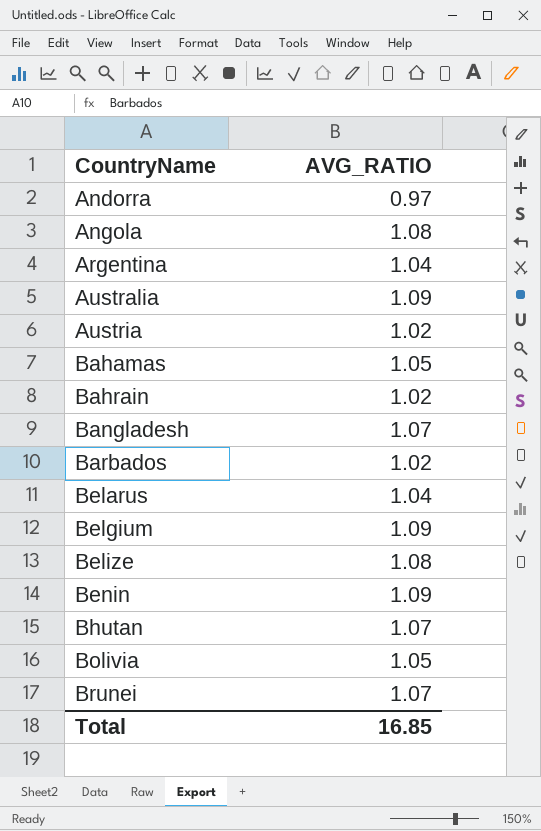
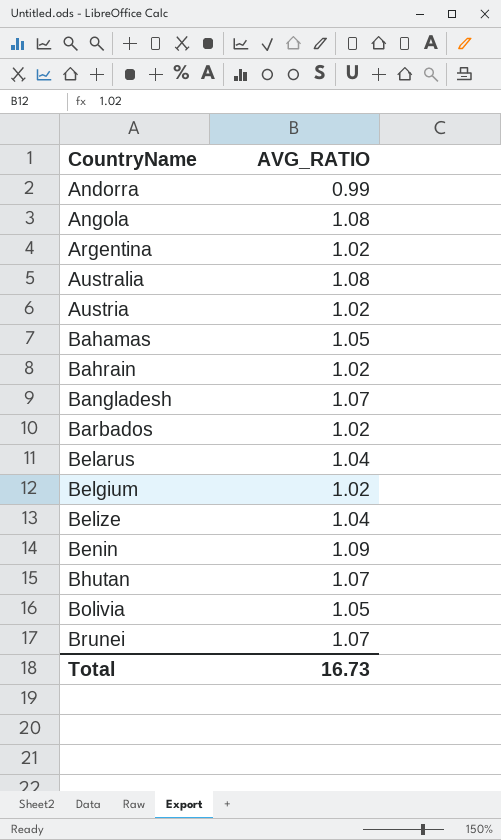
Andorra | AVG_RATIO: 0.97 -> 0.99
Argentina | AVG_RATIO: 1.04 -> 1.02
Australia | AVG_RATIO: 1.09 -> 1.08
Belgium | AVG_RATIO: 1.09 -> 1.02
Belize | AVG_RATIO: 1.08 -> 1.04
Total | AVG_RATIO: 16.85 -> 16.73

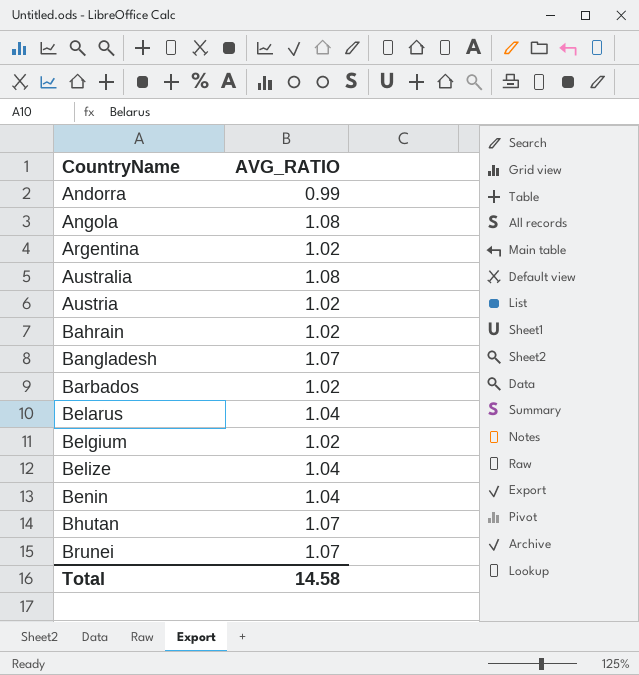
row Bahamas: 1.05 -> none
row Bolivia: 1.05 -> none
Benin | AVG_RATIO: 1.09 -> 1.04
Total | AVG_RATIO: 16.73 -> 14.58

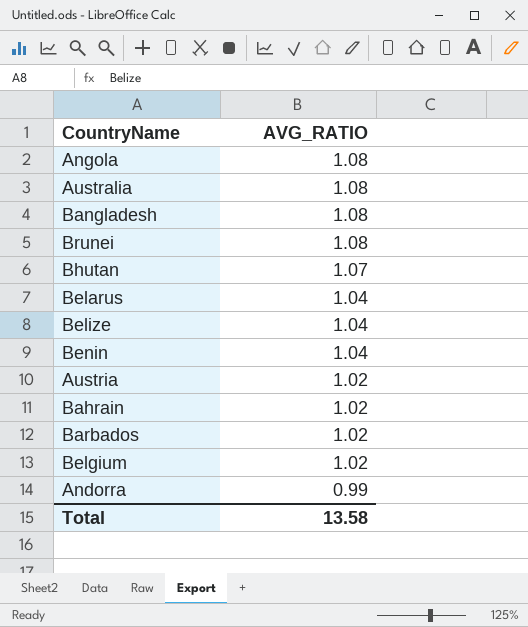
row order: CountryName ascending -> AVG_RATIO descending
row Argentina: 1.02 -> none
Bangladesh | AVG_RATIO: 1.07 -> 1.08
Brunei | AVG_RATIO: 1.07 -> 1.08
Total | AVG_RATIO: 14.58 -> 13.58

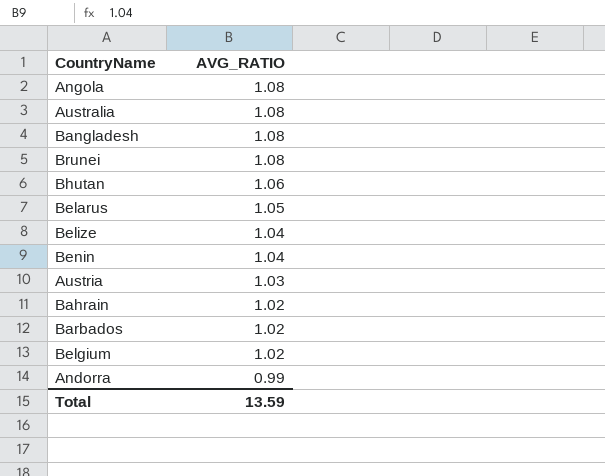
Bhutan | AVG_RATIO: 1.07 -> 1.06
Belarus | AVG_RATIO: 1.04 -> 1.05
Austria | AVG_RATIO: 1.02 -> 1.03
Total | AVG_RATIO: 13.58 -> 13.59

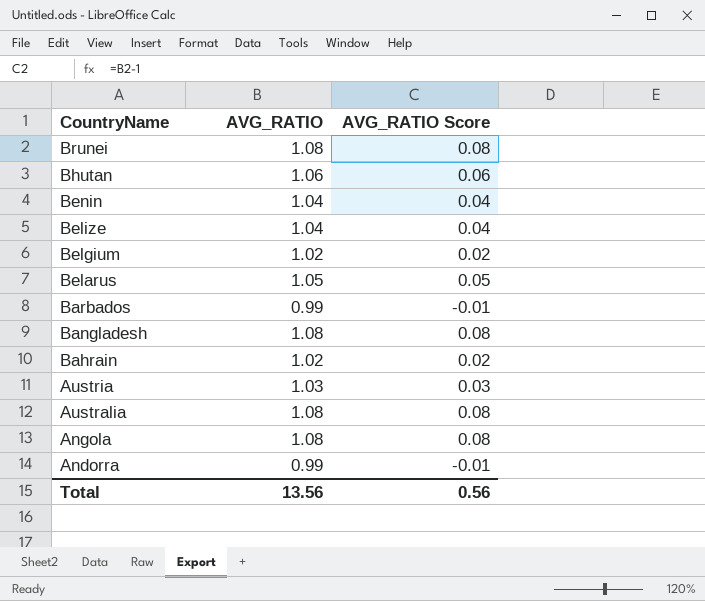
row order: AVG_RATIO descending -> CountryName descending
column AVG_RATIO Score | formula: none -> [AVG_RATIO] - 1
Barbados | AVG_RATIO: 1.02 -> 0.99
Total | AVG_RATIO: 13.59 -> 13.56

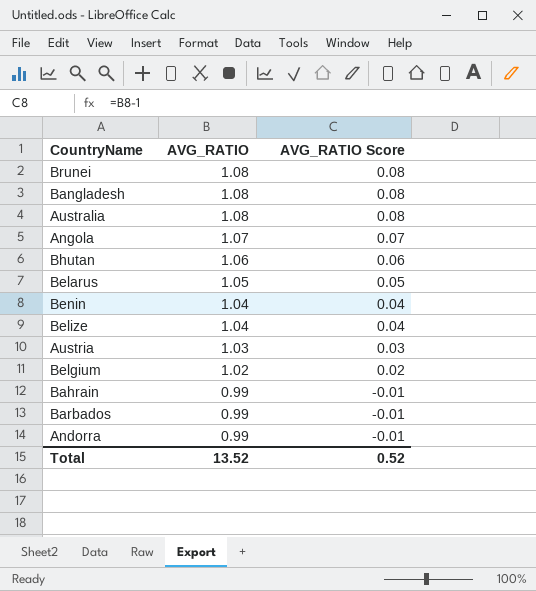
row order: CountryName descending -> AVG_RATIO descending
Angola | AVG_RATIO: 1.08 -> 1.07
Angola | AVG_RATIO Score: 0.08 -> 0.07
Bahrain | AVG_RATIO: 1.02 -> 0.99
Bahrain | AVG_RATIO Score: 0.02 -> -0.01
Total | AVG_RATIO: 13.56 -> 13.52
Total | AVG_RATIO Score: 0.56 -> 0.52

